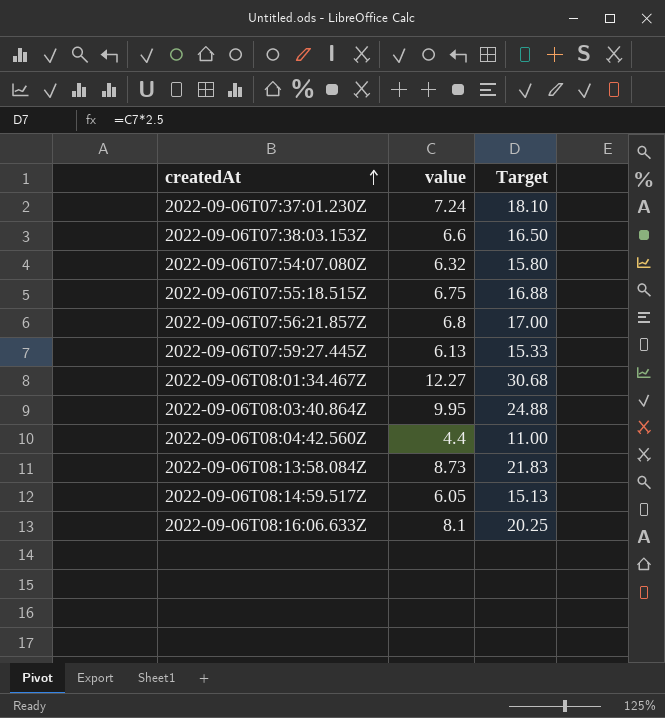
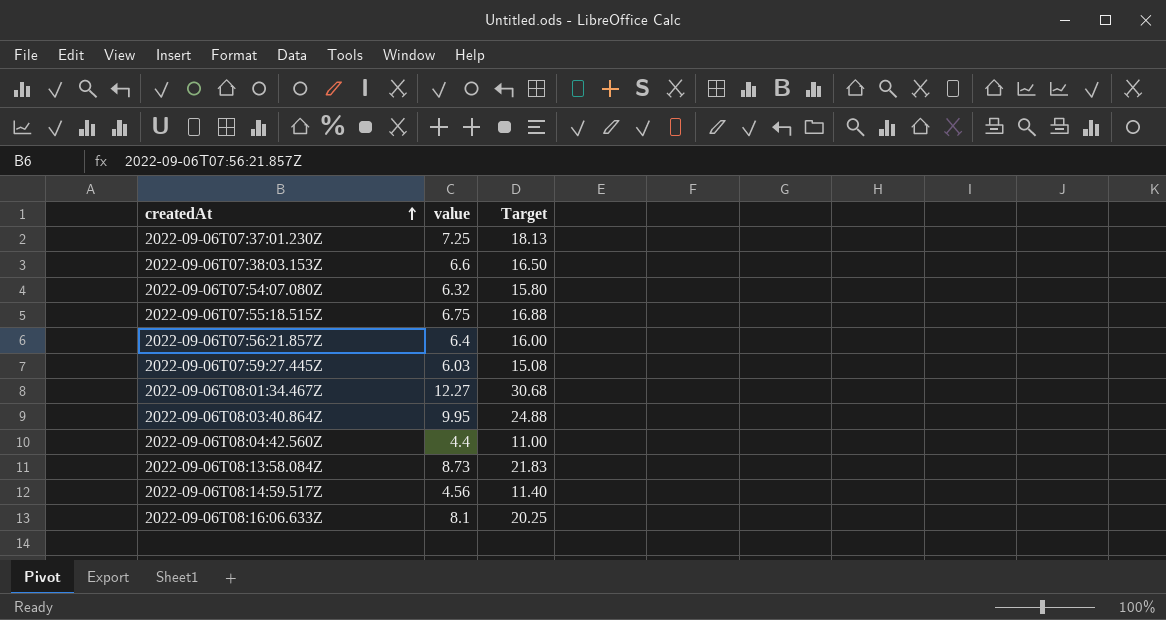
2022-09-06T07:37:01.230Z | value: 7.24 -> 7.25
2022-09-06T07:37:01.230Z | Target: 18.10 -> 18.13
2022-09-06T07:56:21.857Z | value: 6.8 -> 6.4
2022-09-06T07:56:21.857Z | Target: 17.00 -> 16.00
2022-09-06T07:59:27.445Z | value: 6.13 -> 6.03
2022-09-06T07:59:27.445Z | Target: 15.33 -> 15.08
2022-09-06T08:14:59.517Z | value: 6.05 -> 4.56
2022-09-06T08:14:59.517Z | Target: 15.13 -> 11.40

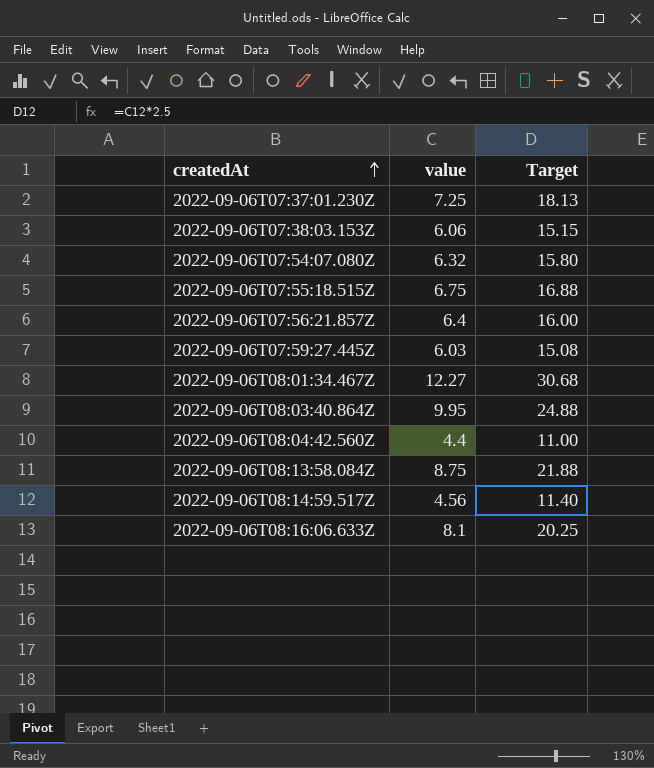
2022-09-06T07:38:03.153Z | value: 6.6 -> 6.06
2022-09-06T07:38:03.153Z | Target: 16.50 -> 15.15
2022-09-06T08:13:58.084Z | value: 8.73 -> 8.75
2022-09-06T08:13:58.084Z | Target: 21.83 -> 21.88

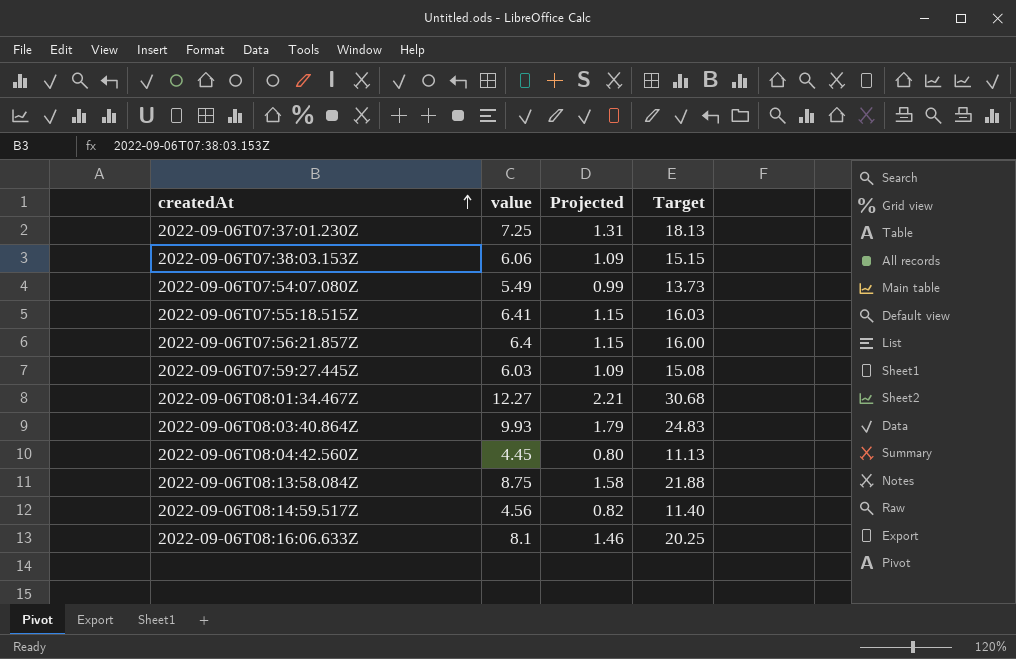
column Projected | formula: none -> [value] * 0.18
2022-09-06T07:54:07.080Z | value: 6.32 -> 5.49
2022-09-06T07:54:07.080Z | Target: 15.80 -> 13.73
2022-09-06T07:55:18.515Z | value: 6.75 -> 6.41
2022-09-06T07:55:18.515Z | Target: 16.88 -> 16.03
2022-09-06T08:03:40.864Z | value: 9.95 -> 9.93
2022-09-06T08:03:40.864Z | Target: 24.88 -> 24.83
2022-09-06T08:04:42.560Z | value: 4.4 -> 4.45
2022-09-06T08:04:42.560Z | Target: 11.00 -> 11.13

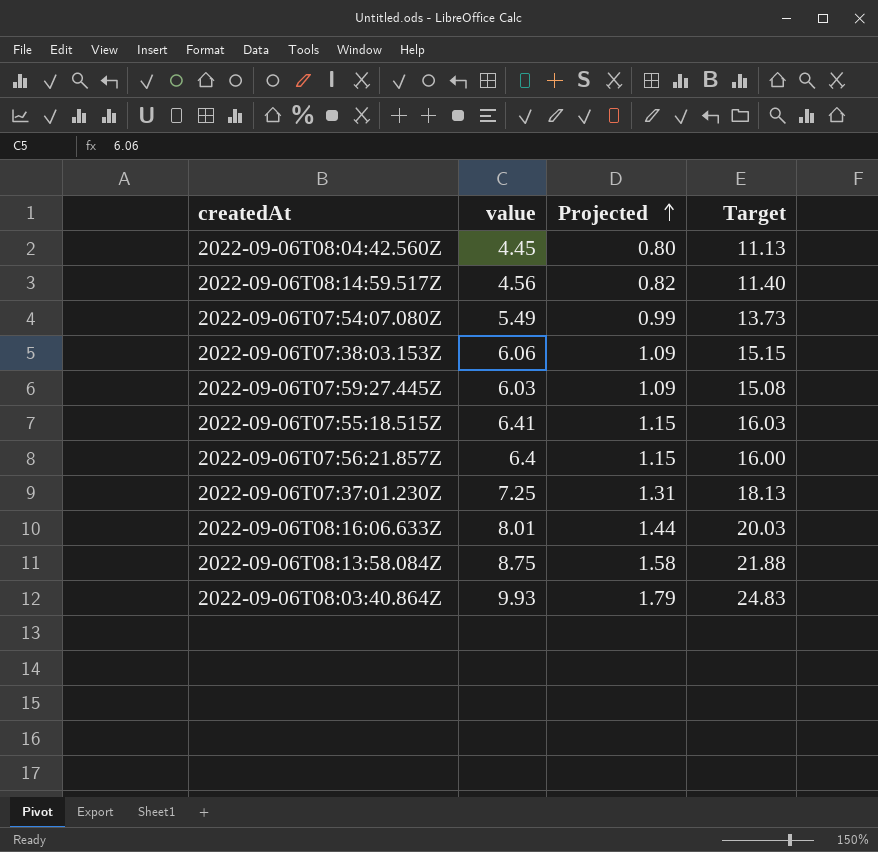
row order: createdAt ascending -> Projected ascending
row 2022-09-06T08:01:34.467Z: 12.27 | 2.21 | 30.68 -> none
2022-09-06T08:16:06.633Z | value: 8.1 -> 8.01
2022-09-06T08:16:06.633Z | Projected: 1.46 -> 1.44
2022-09-06T08:16:06.633Z | Target: 20.25 -> 20.03

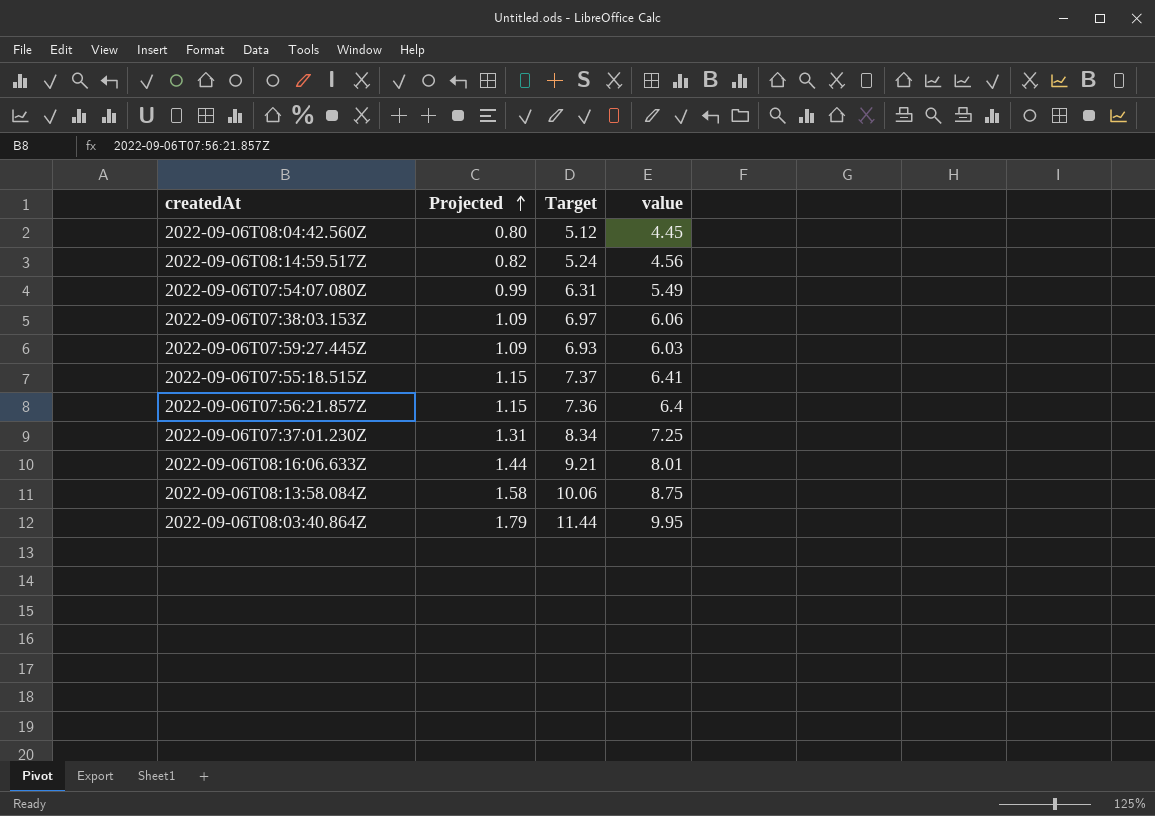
column Target | formula: [value] * 2.5 -> [value] * 1.15
column value | position: 2 -> 4
2022-09-06T08:03:40.864Z | value: 9.93 -> 9.95

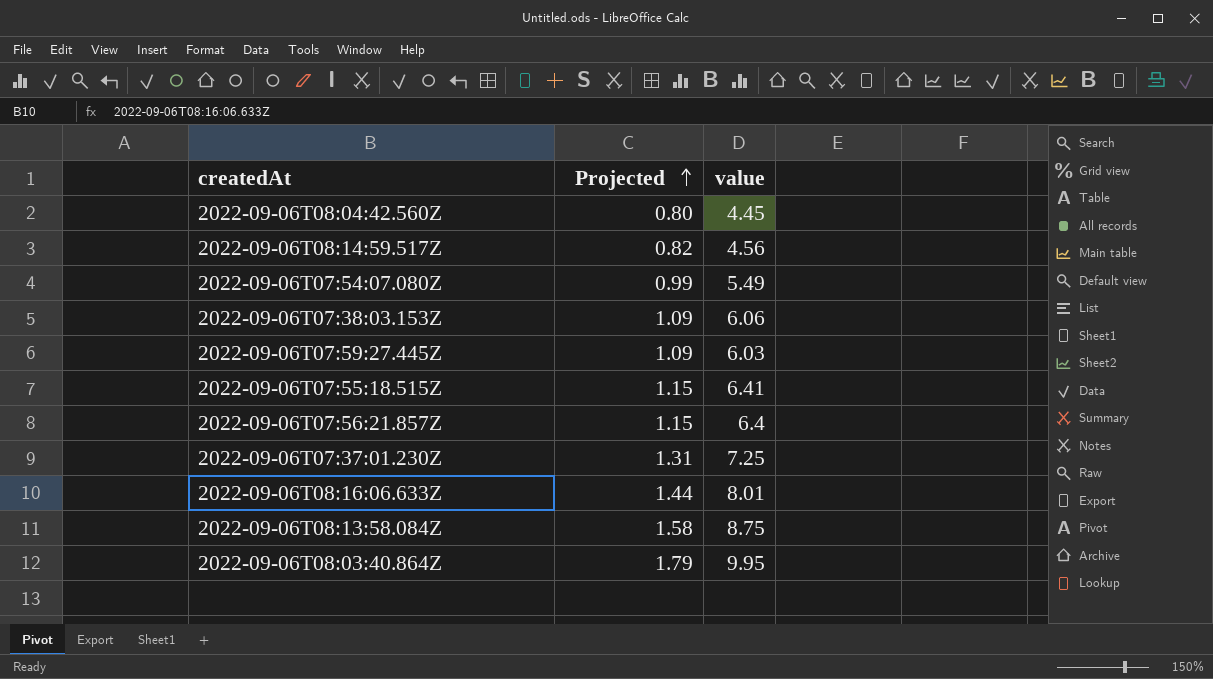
column Target | formula: [value] * 1.15 -> none

